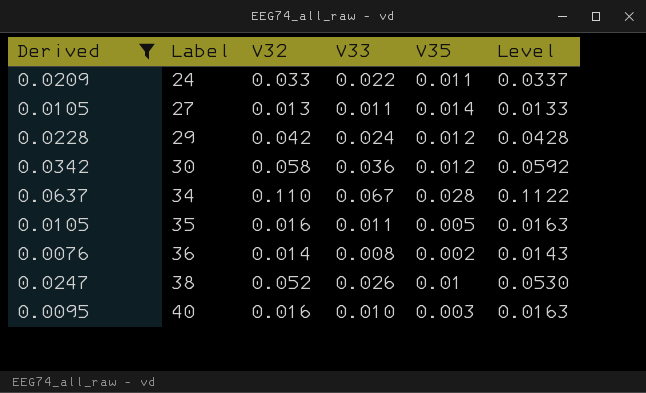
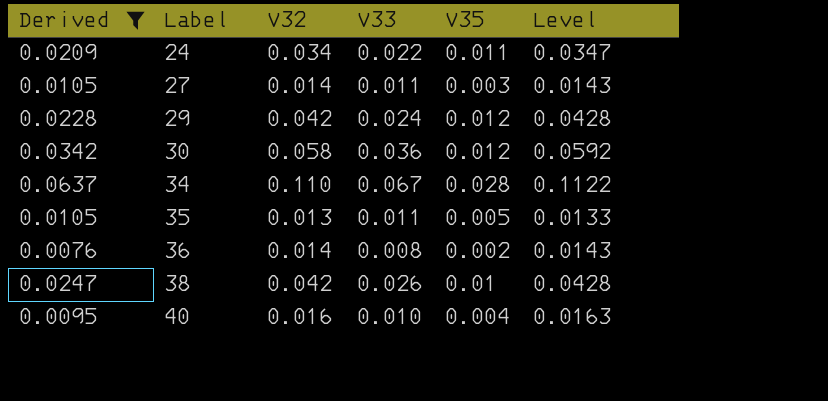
24 | V32: 0.033 -> 0.034
24 | Level: 0.0337 -> 0.0347
27 | V32: 0.013 -> 0.014
27 | V35: 0.014 -> 0.003
27 | Level: 0.0133 -> 0.0143
35 | V32: 0.016 -> 0.013
35 | Level: 0.0163 -> 0.0133
38 | V32: 0.052 -> 0.042
38 | Level: 0.0530 -> 0.0428
40 | V35: 0.003 -> 0.004

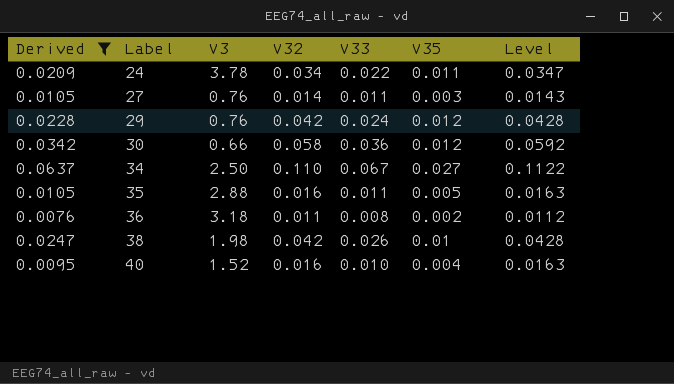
column V3 | position: none -> 3
34 | V35: 0.028 -> 0.027
35 | V32: 0.013 -> 0.016
35 | Level: 0.0133 -> 0.0163
36 | V32: 0.014 -> 0.011
36 | Level: 0.0143 -> 0.0112

